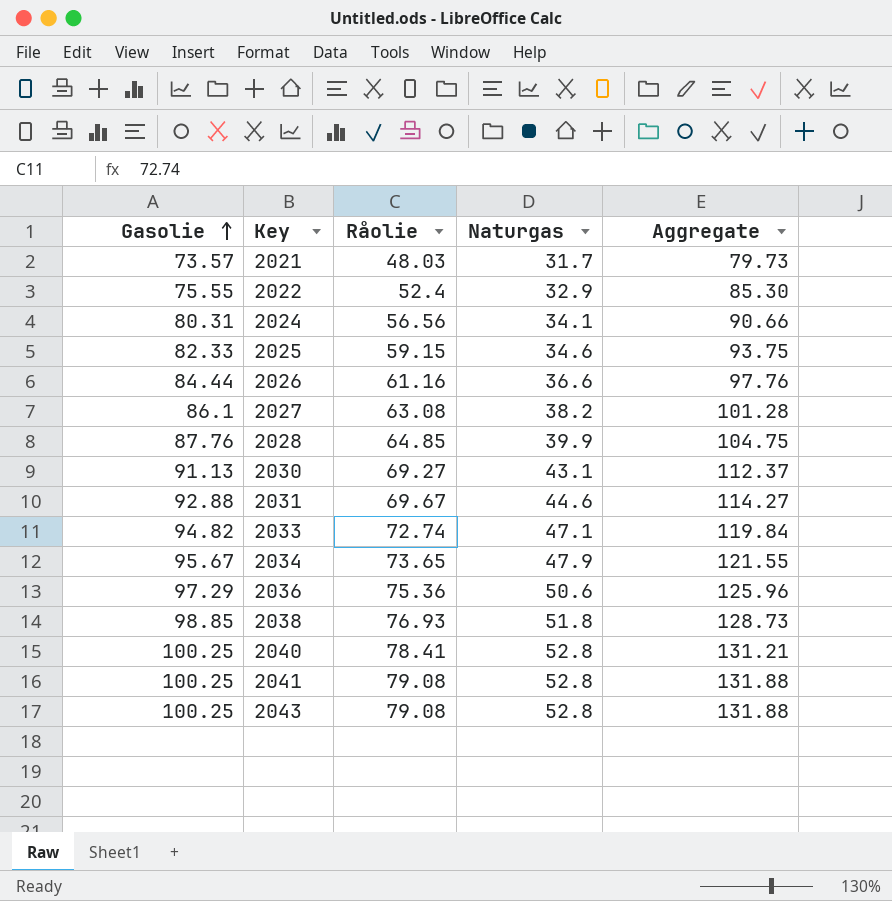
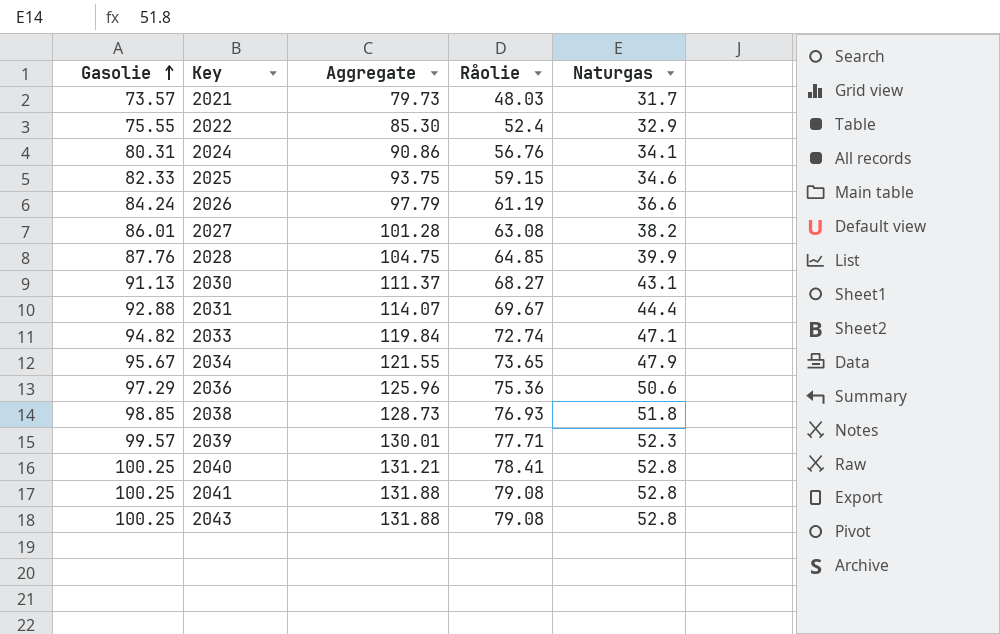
column Aggregate | position: 5 -> 3
2024 | Aggregate: 90.66 -> 90.86
2024 | Råolie: 56.56 -> 56.76
2026 | Gasolie: 84.44 -> 84.24
2026 | Aggregate: 97.76 -> 97.79
2026 | Råolie: 61.16 -> 61.19
2027 | Gasolie: 86.1 -> 86.01
2030 | Aggregate: 112.37 -> 111.37
2030 | Råolie: 69.27 -> 68.27
2031 | Aggregate: 114.27 -> 114.07
2031 | Naturgas: 44.6 -> 44.4
row 2039: none -> 99.57 | 130.01 | 77.71 | 52.3

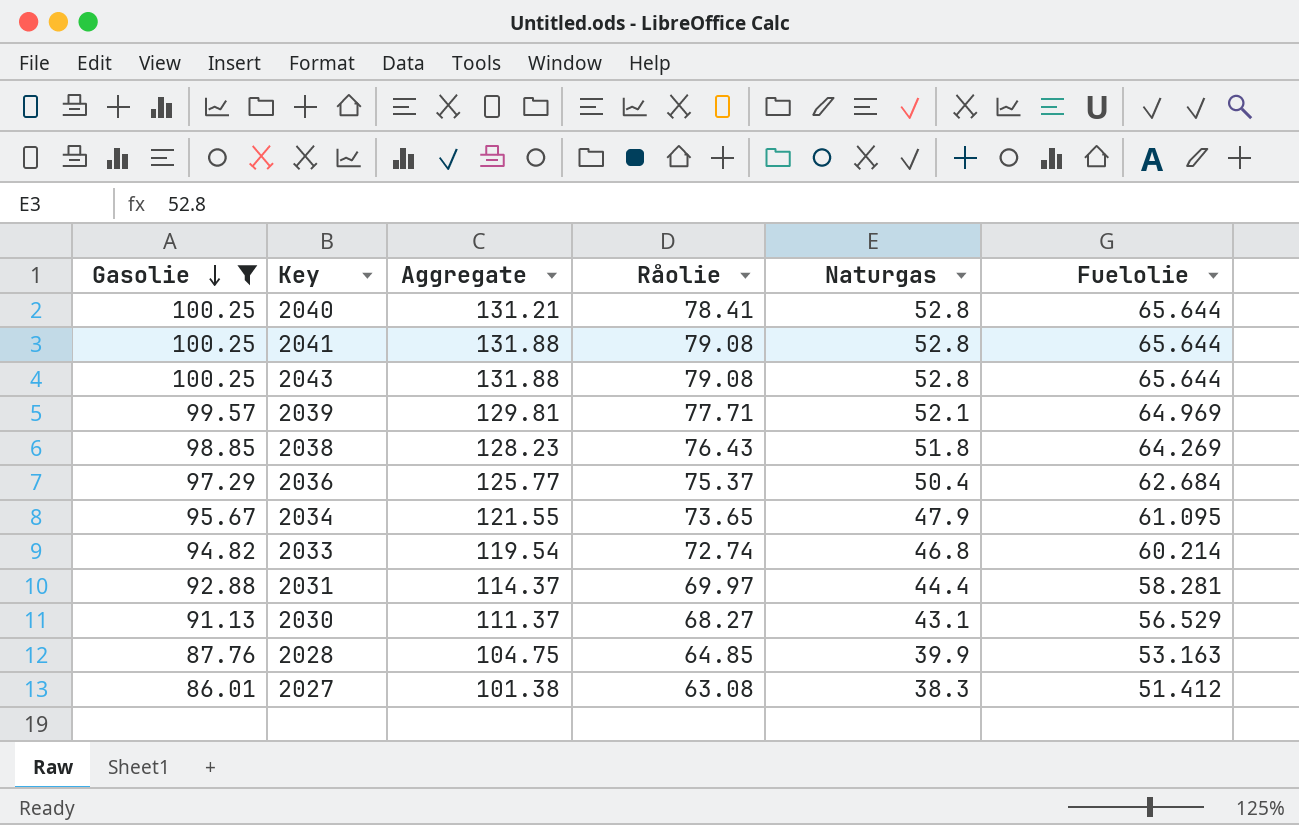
filter: none -> Gasolie >= 86.01
row order: Gasolie ascending -> Gasolie descending
column Fuelolie | position: none -> 6
2039 | Aggregate: 130.01 -> 129.81
2039 | Naturgas: 52.3 -> 52.1
2038 | Aggregate: 128.73 -> 128.23
2038 | Råolie: 76.93 -> 76.43
2036 | Aggregate: 125.96 -> 125.77
2036 | Råolie: 75.36 -> 75.37
2036 | Naturgas: 50.6 -> 50.4
2033 | Aggregate: 119.84 -> 119.54
2033 | Naturgas: 47.1 -> 46.8
2031 | Aggregate: 114.07 -> 114.37
2031 | Råolie: 69.67 -> 69.97
2027 | Aggregate: 101.28 -> 101.38
2027 | Naturgas: 38.2 -> 38.3

